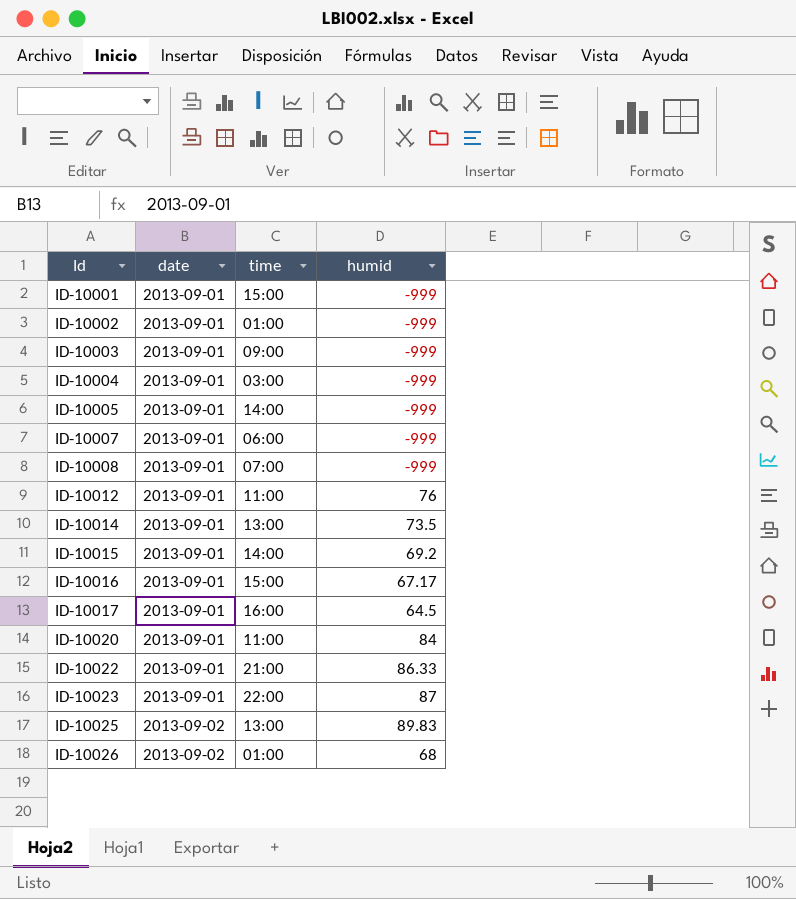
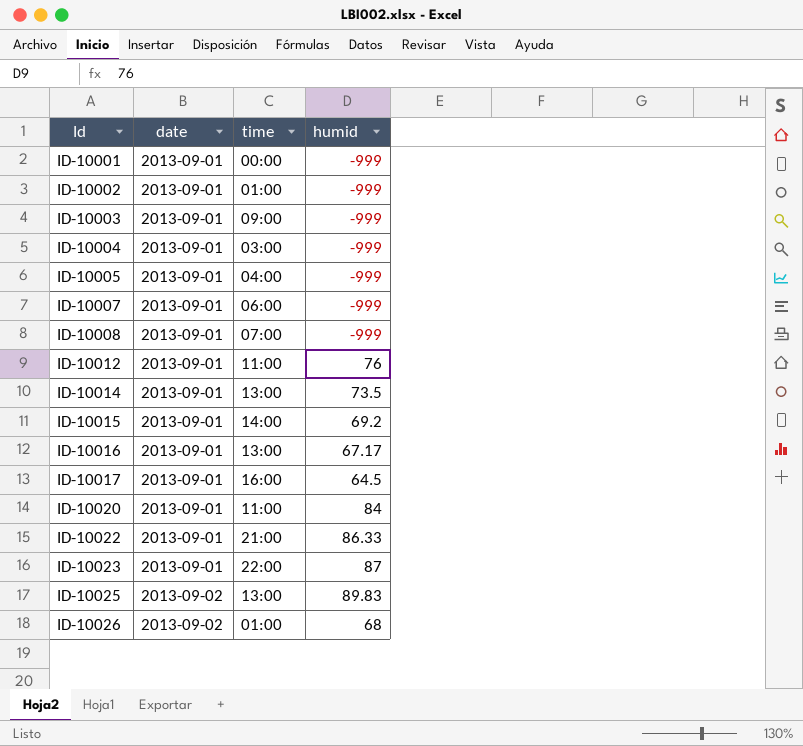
ID-10001 | time: 15:00 -> 00:00
ID-10005 | time: 14:00 -> 04:00
ID-10016 | time: 15:00 -> 13:00

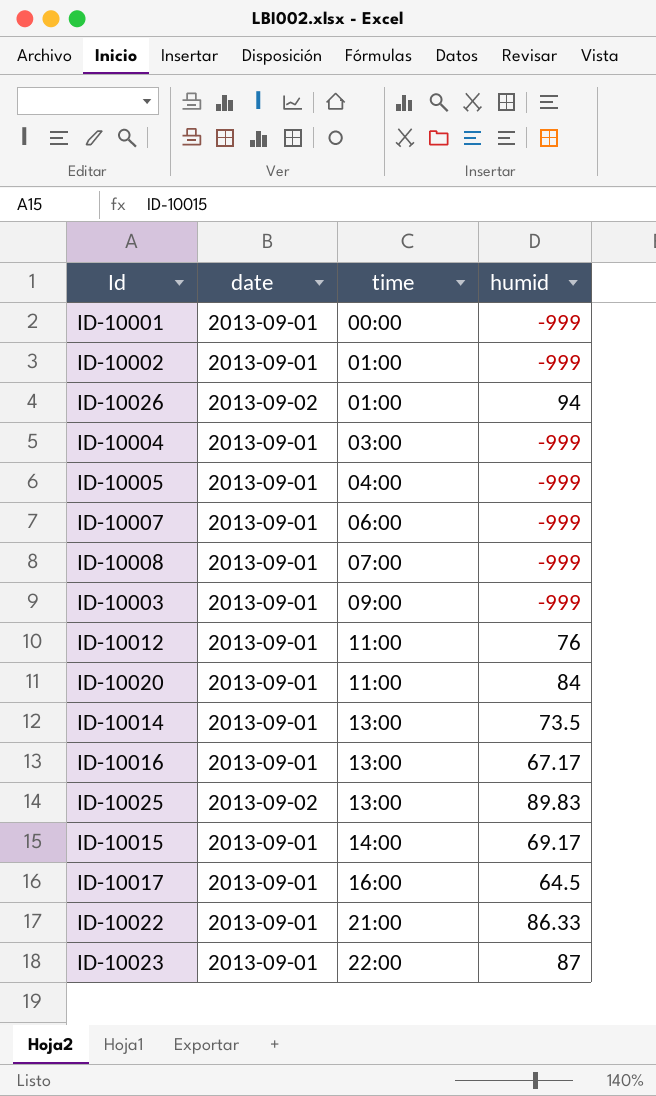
row order: Id ascending -> time ascending
ID-10026 | humid: 68 -> 94
ID-10015 | humid: 69.2 -> 69.17

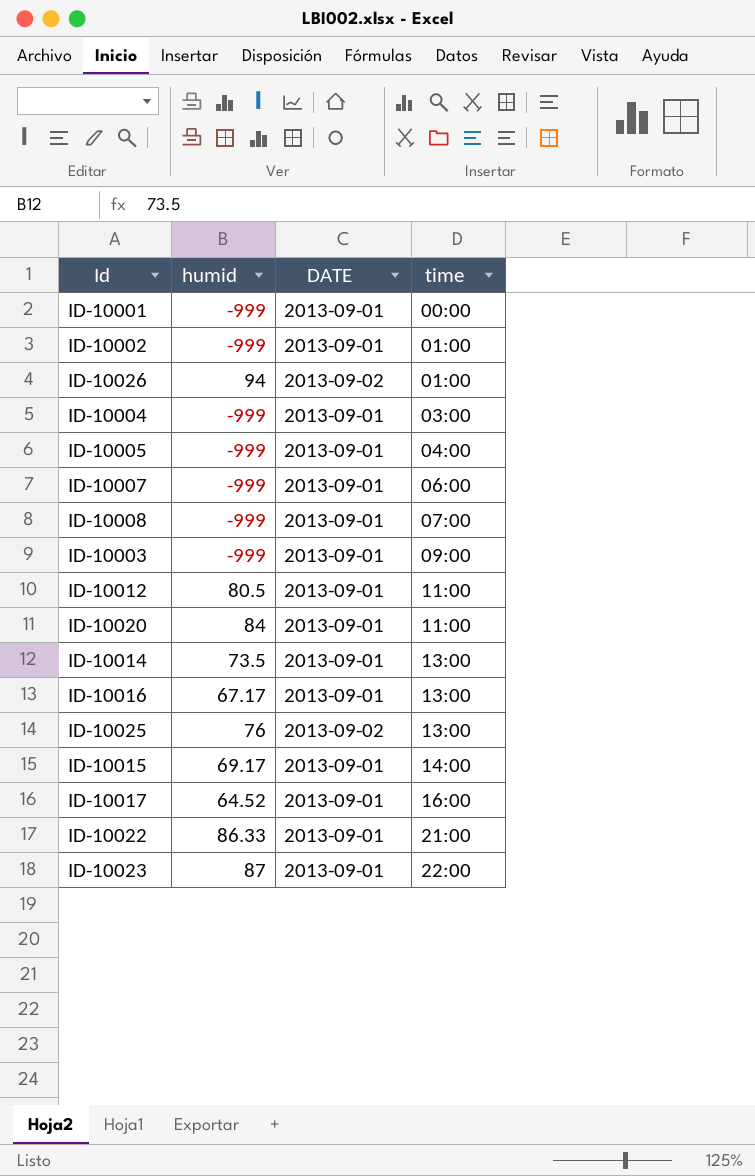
column humid | position: 4 -> 2
column name: date -> DATE
ID-10012 | humid: 76 -> 80.5
ID-10025 | humid: 89.83 -> 76
ID-10017 | humid: 64.5 -> 64.52

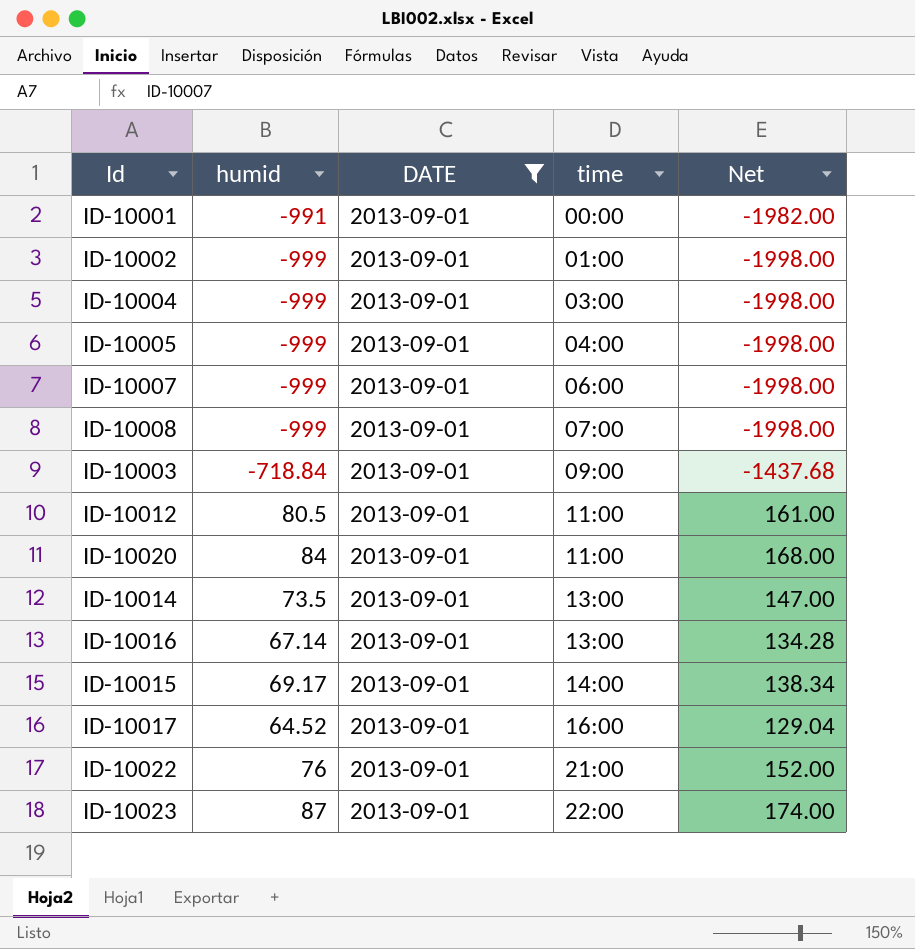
filter: none -> DATE = 2013-09-01
column Net | formula: none -> [humid] * 2
ID-10001 | humid: -999 -> -991
ID-10003 | humid: -999 -> -718.84
ID-10016 | humid: 67.17 -> 67.14
ID-10022 | humid: 86.33 -> 76

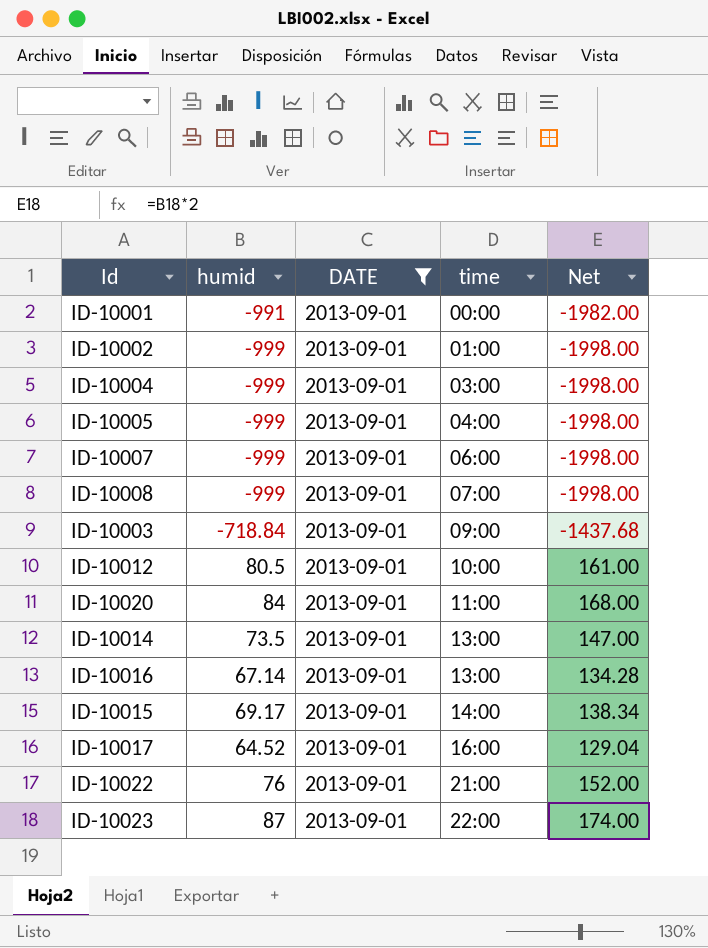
ID-10012 | time: 11:00 -> 10:00

